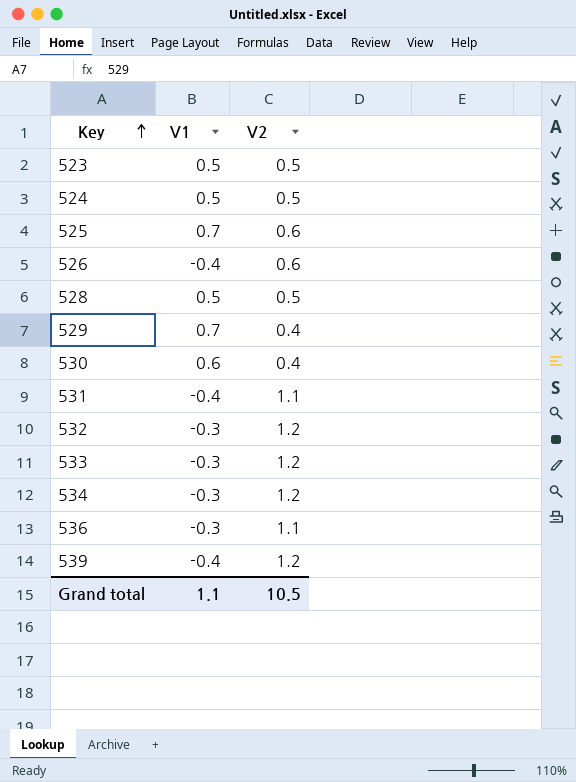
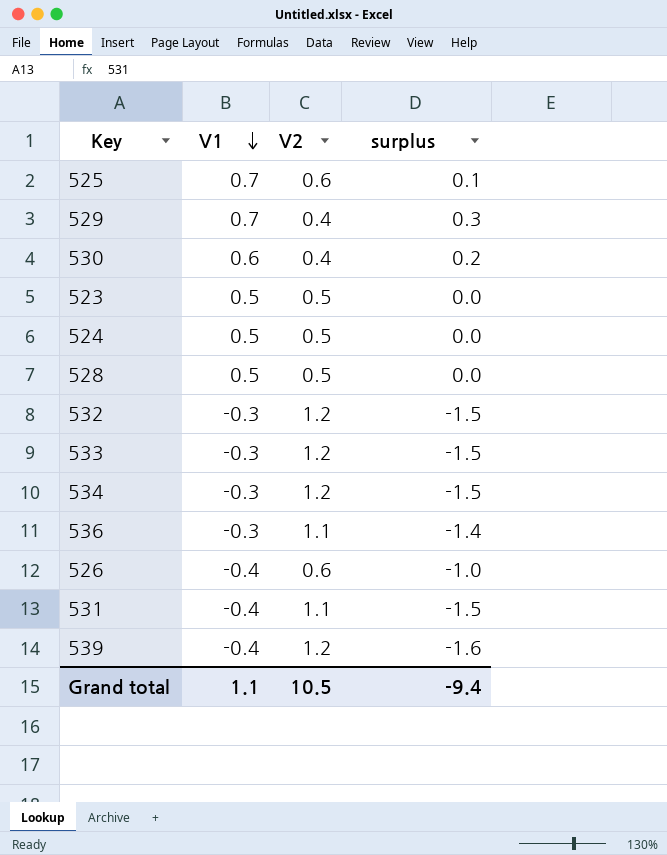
row order: Key ascending -> V1 descending
column surplus | formula: none -> [V1] - [V2]

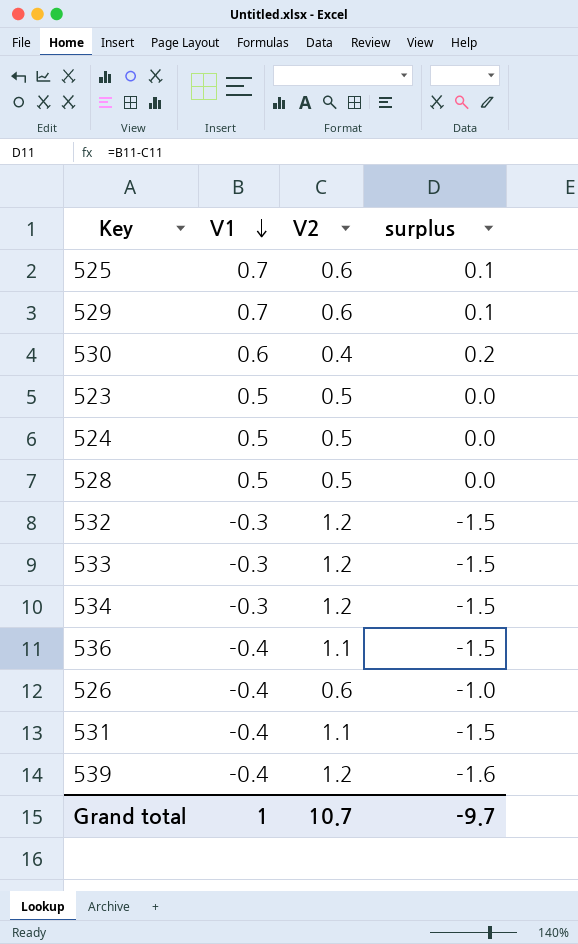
529 | V2: 0.4 -> 0.6
529 | surplus: 0.3 -> 0.1
536 | V1: -0.3 -> -0.4
536 | surplus: -1.4 -> -1.5
Grand total | V1: 1.1 -> 1
Grand total | V2: 10.5 -> 10.7
Grand total | surplus: -9.4 -> -9.7

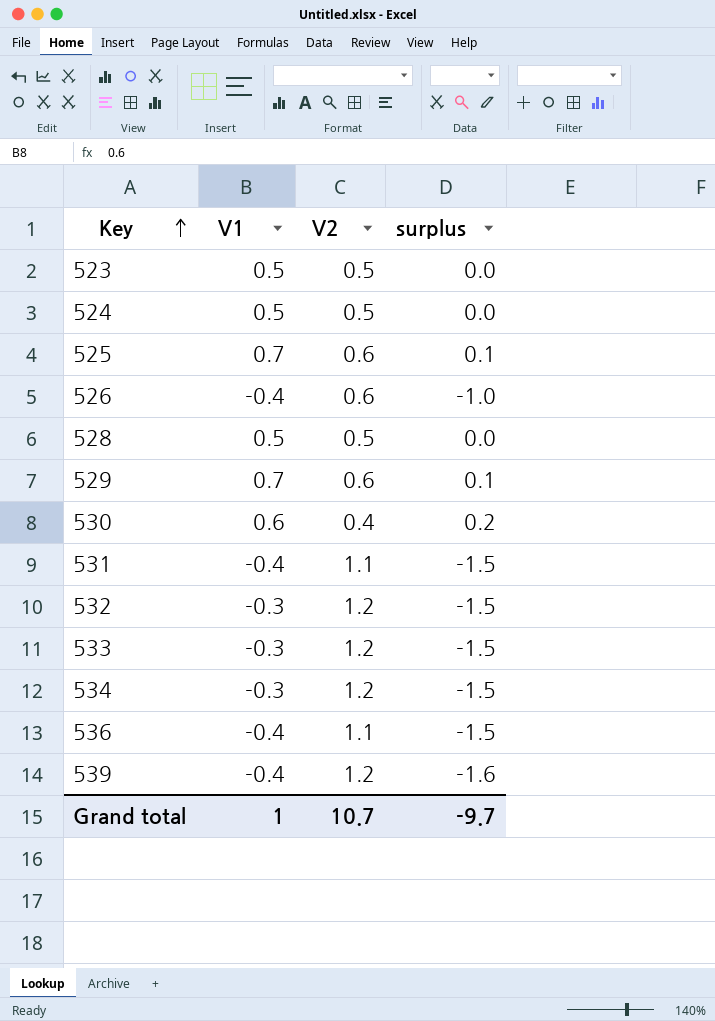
row order: V1 descending -> Key ascending

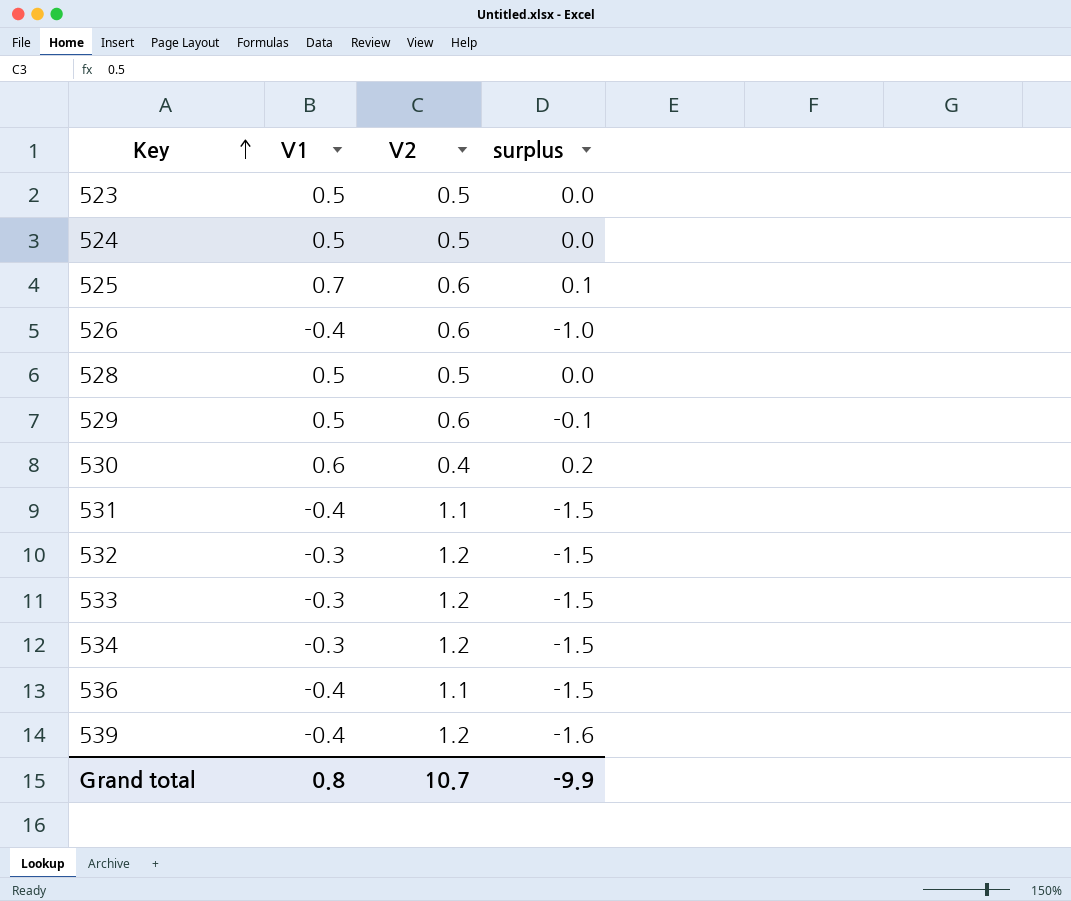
529 | V1: 0.7 -> 0.5
529 | surplus: 0.1 -> -0.1
Grand total | V1: 1 -> 0.8
Grand total | surplus: -9.7 -> -9.9

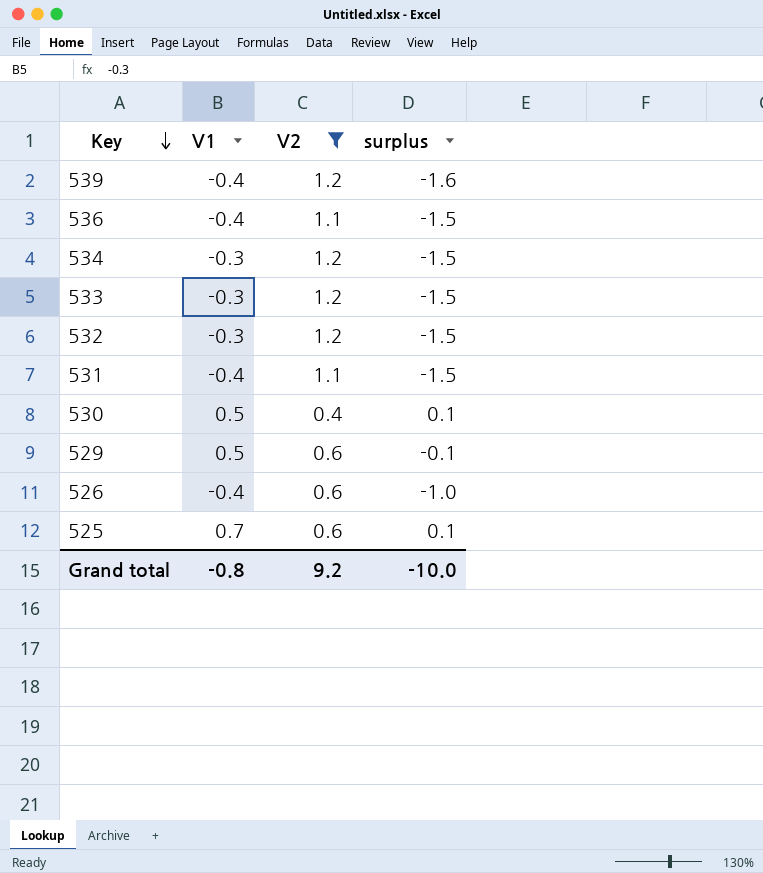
filter: none -> V2 != 0.5
row order: Key ascending -> Key descending
530 | V1: 0.6 -> 0.5
530 | surplus: 0.2 -> 0.1
Grand total | V1: 0.8 -> -0.8
Grand total | V2: 10.7 -> 9.2
Grand total | surplus: -9.9 -> -10.0

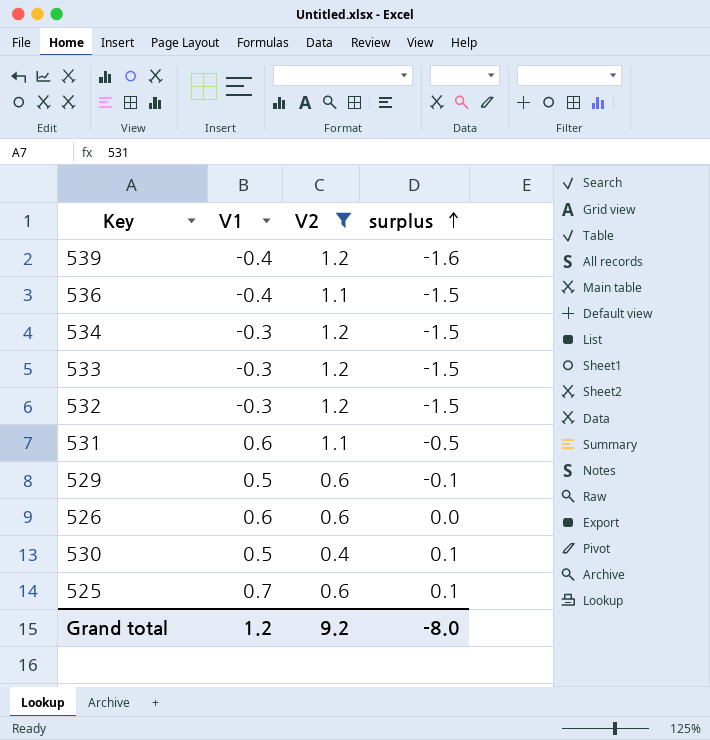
row order: Key descending -> surplus ascending
531 | V1: -0.4 -> 0.6
531 | surplus: -1.5 -> -0.5
526 | V1: -0.4 -> 0.6
526 | surplus: -1.0 -> 0.0
Grand total | V1: -0.8 -> 1.2
Grand total | surplus: -10.0 -> -8.0

